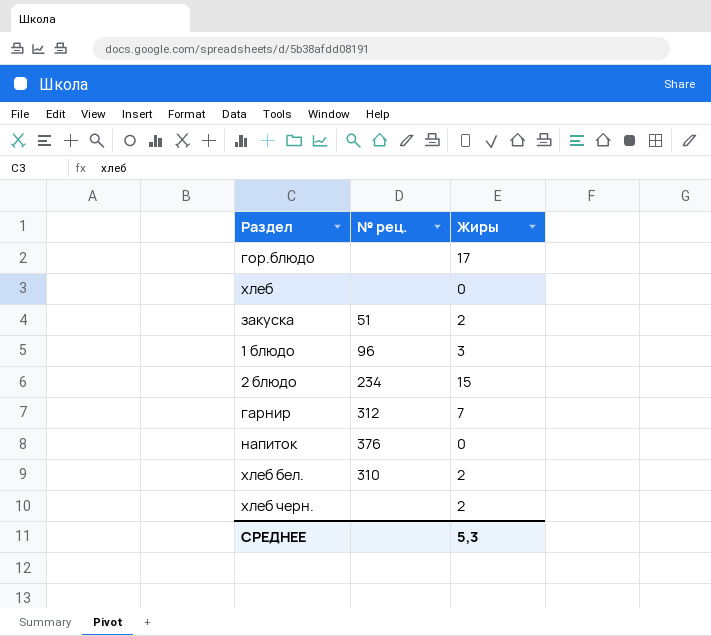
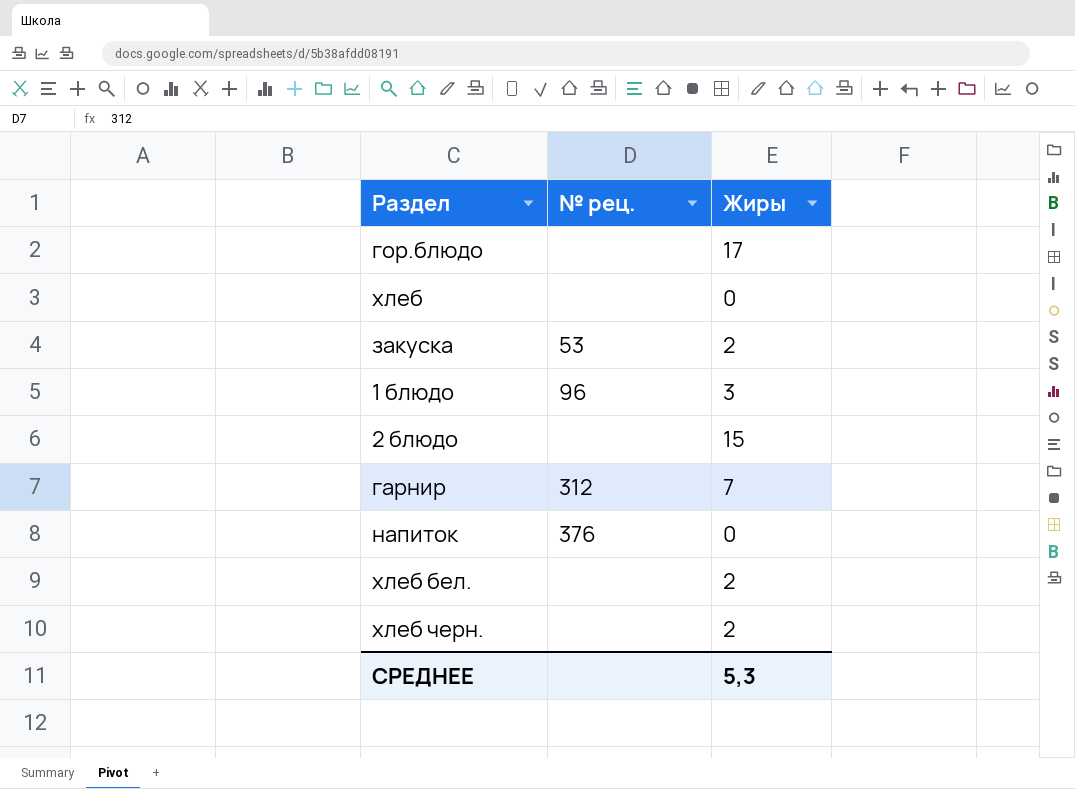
закуска | № рец.: 51 -> 53
2 блюдо | № рец.: 234 -> none
хлеб бел. | № рец.: 310 -> none

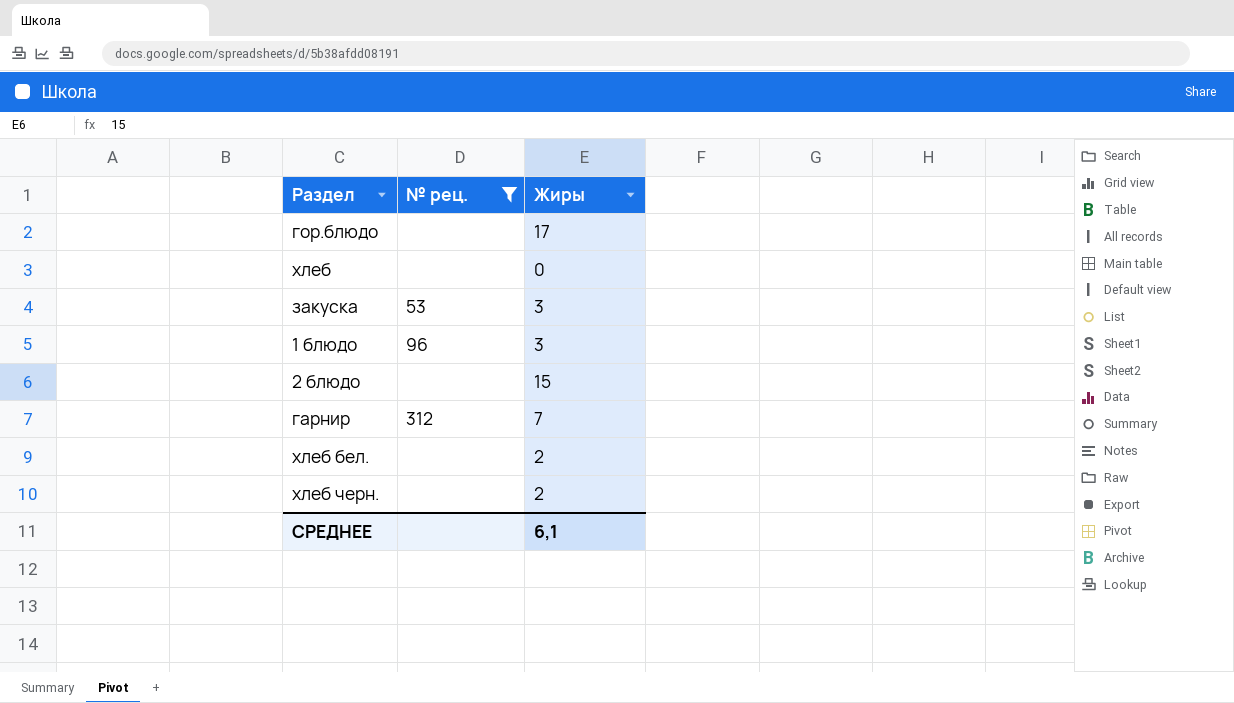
filter: none -> № рец. != 376
закуска | Жиры: 2 -> 3
СРЕДНЕЕ | Жиры: 5,3 -> 6,1

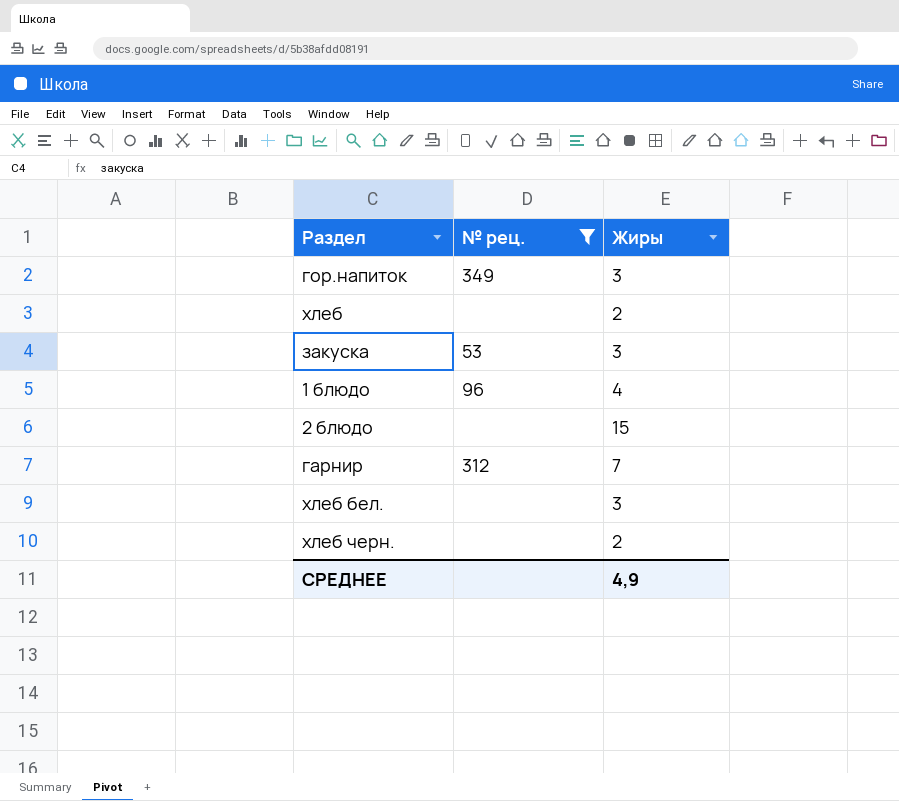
row гор.блюдо: none | 17 -> none
row гор.напиток: none -> 349 | 3
хлеб | Жиры: 0 -> 2
1 блюдо | Жиры: 3 -> 4
хлеб бел. | Жиры: 2 -> 3
СРЕДНЕЕ | Жиры: 6,1 -> 4,9

